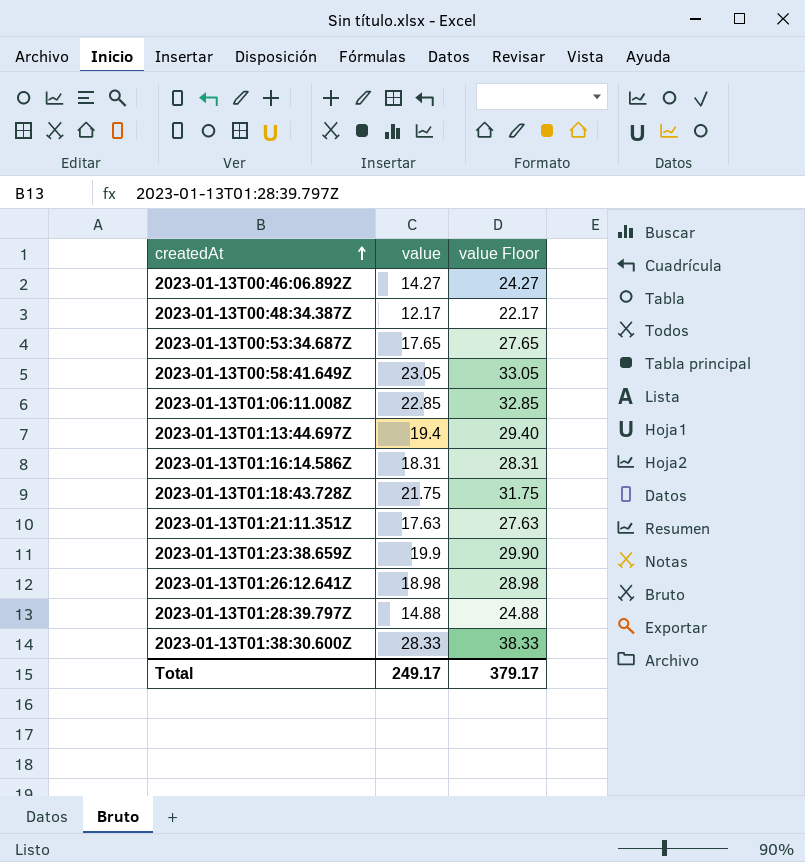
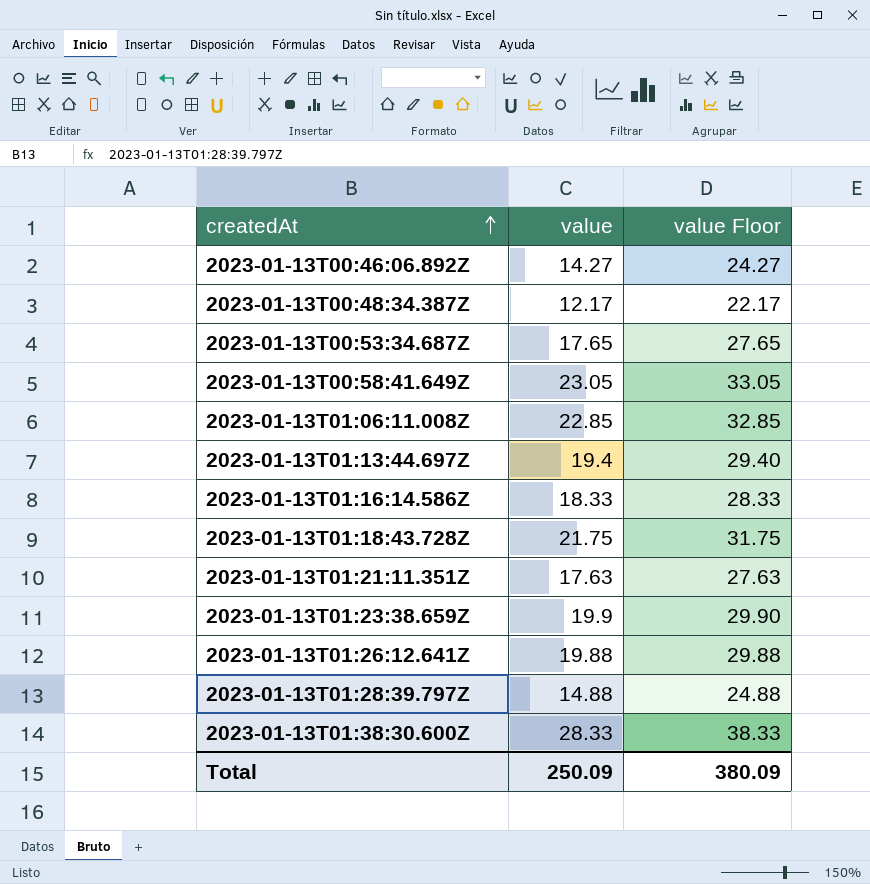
2023-01-13T01:16:14.586Z | value: 18.31 -> 18.33
2023-01-13T01:16:14.586Z | value Floor: 28.31 -> 28.33
2023-01-13T01:26:12.641Z | value: 18.98 -> 19.88
2023-01-13T01:26:12.641Z | value Floor: 28.98 -> 29.88
Total | value: 249.17 -> 250.09
Total | value Floor: 379.17 -> 380.09

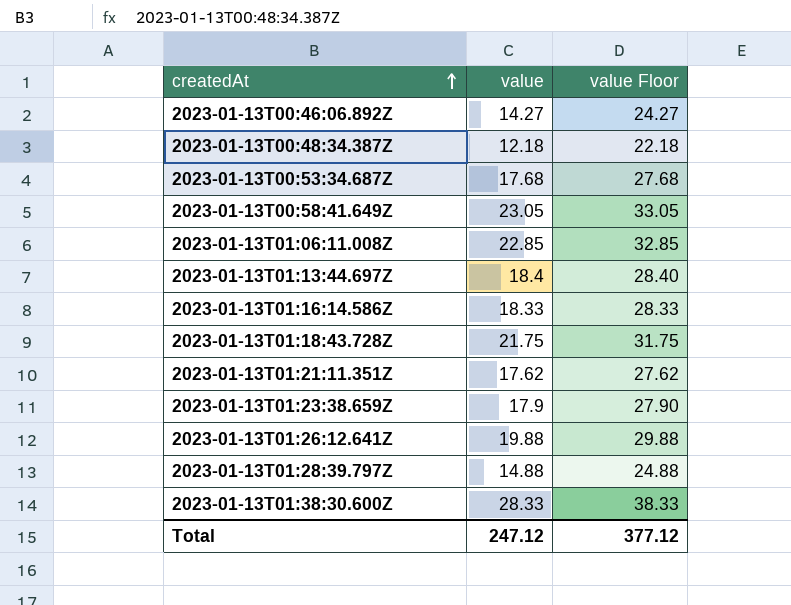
2023-01-13T00:48:34.387Z | value: 12.17 -> 12.18
2023-01-13T00:48:34.387Z | value Floor: 22.17 -> 22.18
2023-01-13T00:53:34.687Z | value: 17.65 -> 17.68
2023-01-13T00:53:34.687Z | value Floor: 27.65 -> 27.68
2023-01-13T01:13:44.697Z | value: 19.4 -> 18.4
2023-01-13T01:13:44.697Z | value Floor: 29.40 -> 28.40
2023-01-13T01:21:11.351Z | value: 17.63 -> 17.62
2023-01-13T01:21:11.351Z | value Floor: 27.63 -> 27.62
2023-01-13T01:23:38.659Z | value: 19.9 -> 17.9
2023-01-13T01:23:38.659Z | value Floor: 29.90 -> 27.90
Total | value: 250.09 -> 247.12
Total | value Floor: 380.09 -> 377.12

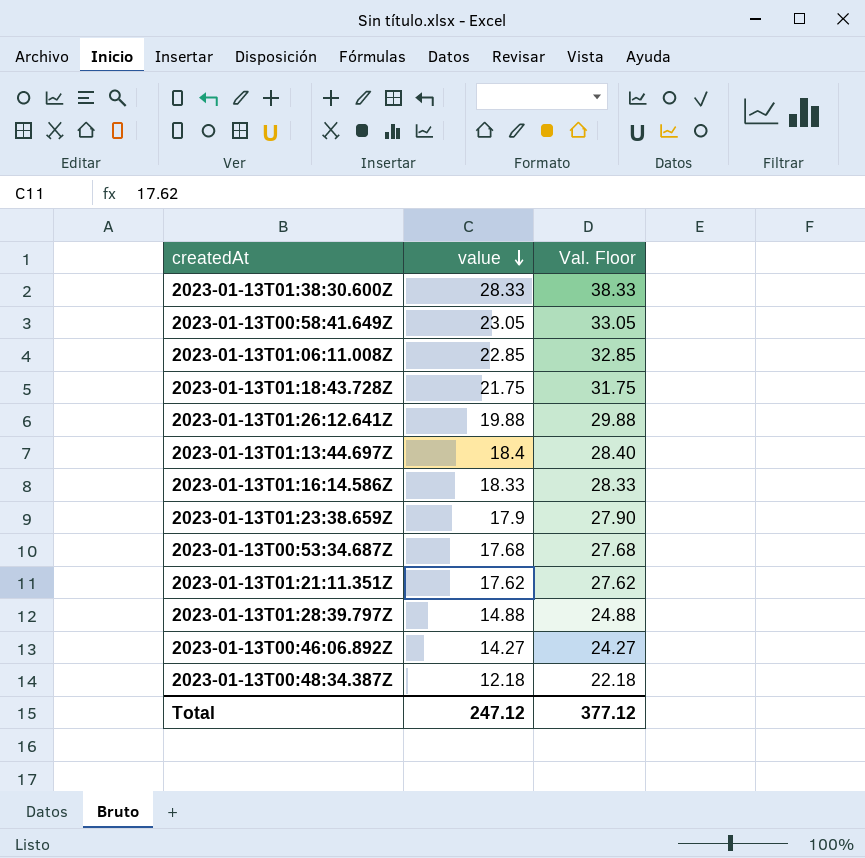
row order: createdAt ascending -> value descending
column name: value Floor -> Val. Floor

